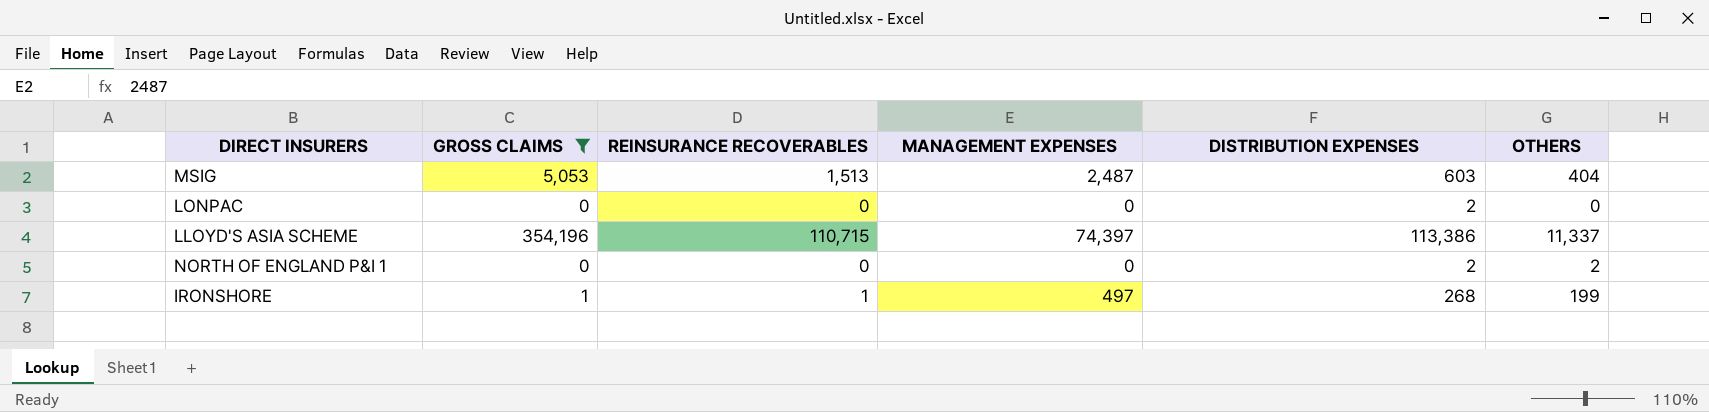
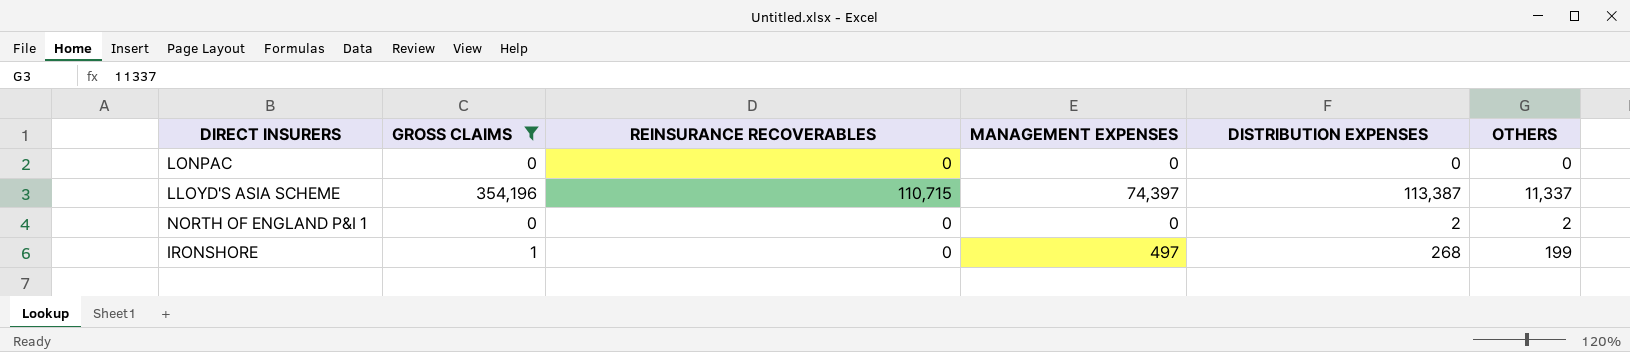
row MSIG: 5,053 | 1,513 | 2,487 | 603 | 404 -> none
LONPAC | DISTRIBUTION EXPENSES: 2 -> 0
LLOYD'S ASIA SCHEME | DISTRIBUTION EXPENSES: 113,386 -> 113,387
IRONSHORE | REINSURANCE RECOVERABLES: 1 -> 0

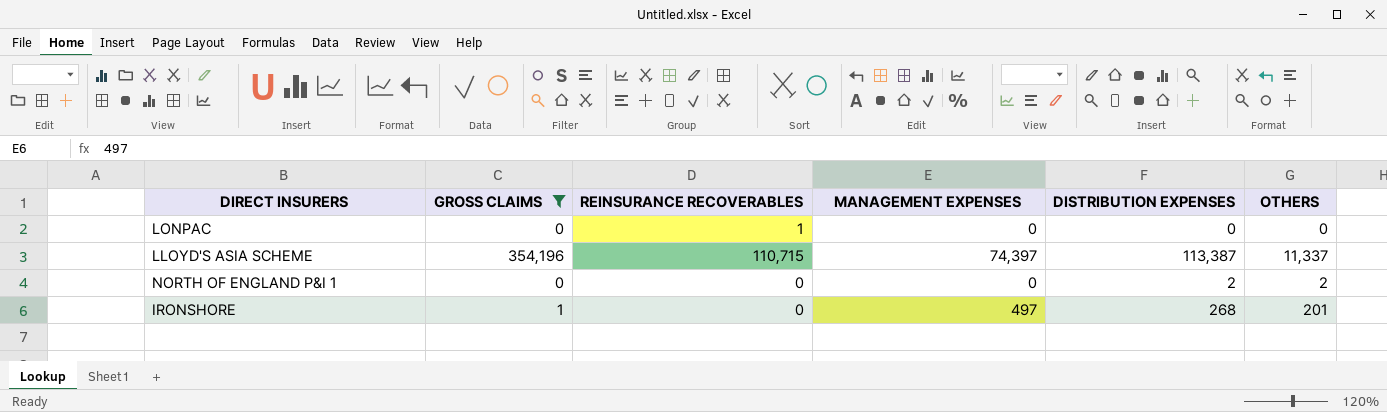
LONPAC | REINSURANCE RECOVERABLES: 0 -> 1
IRONSHORE | OTHERS: 199 -> 201

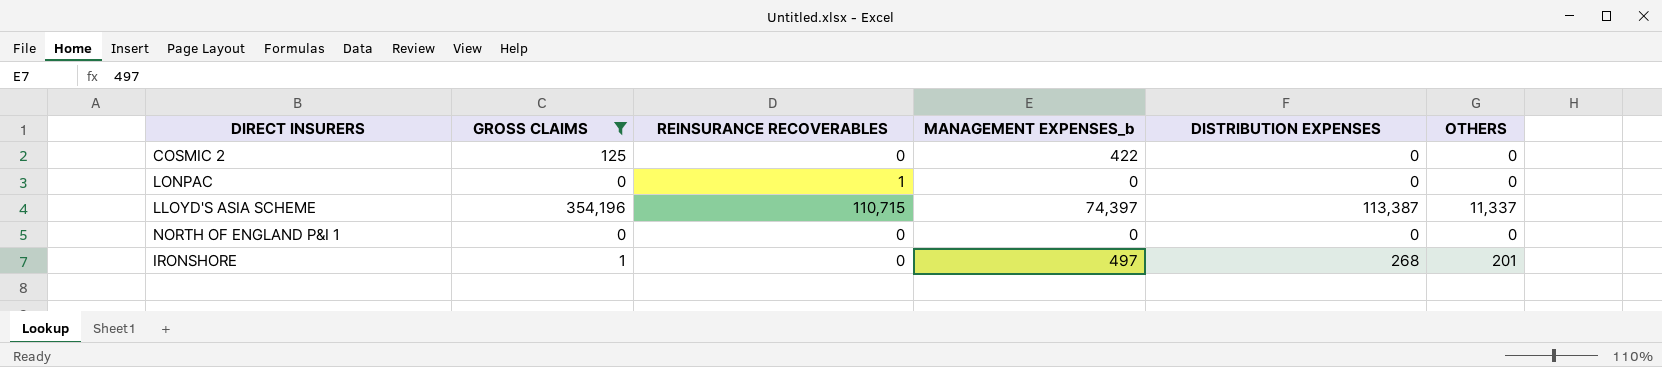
column name: MANAGEMENT EXPENSES -> MANAGEMENT EXPENSES_b
row COSMIC 2: none -> 125 | 0 | 422 | 0 | 0
NORTH OF ENGLAND P&I 1 | DISTRIBUTION EXPENSES: 2 -> 0
NORTH OF ENGLAND P&I 1 | OTHERS: 2 -> 0

